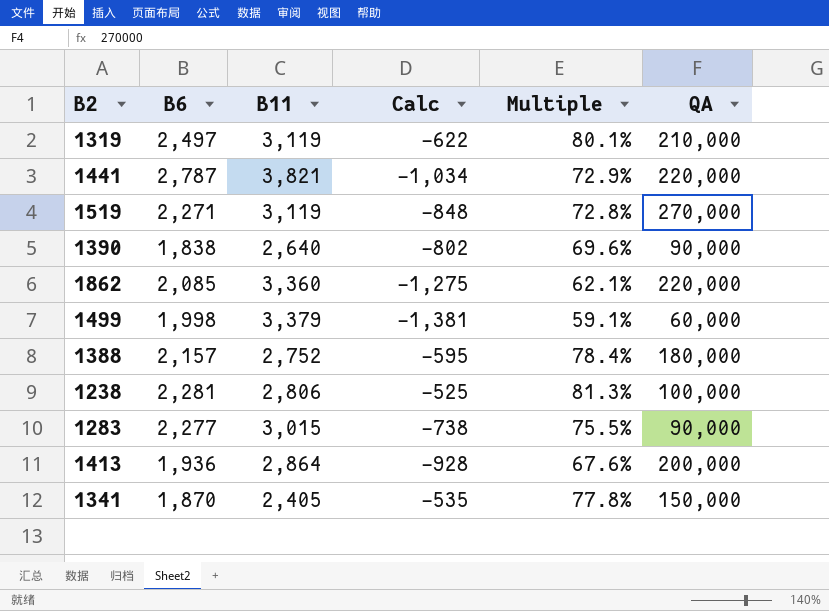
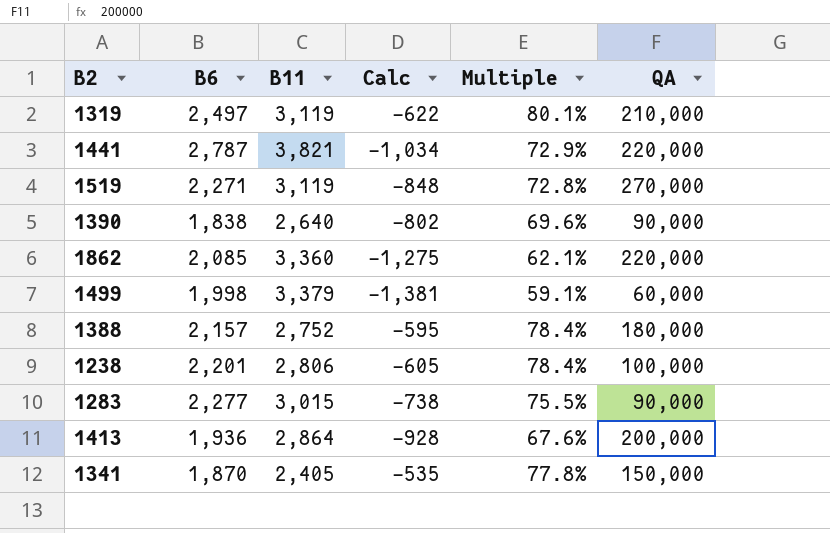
1238 | B6: 2,281 -> 2,201
1238 | Calc: -525 -> -605
1238 | Multiple: 81.3% -> 78.4%

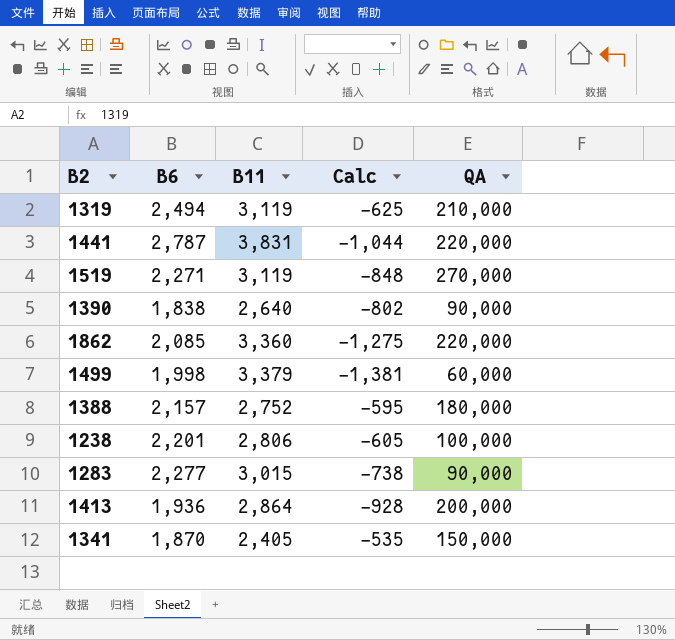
column Multiple | formula: [B6] / [B11] -> none
1319 | B6: 2,497 -> 2,494
1319 | Calc: -622 -> -625
1441 | B11: 3,821 -> 3,831
1441 | Calc: -1,034 -> -1,044

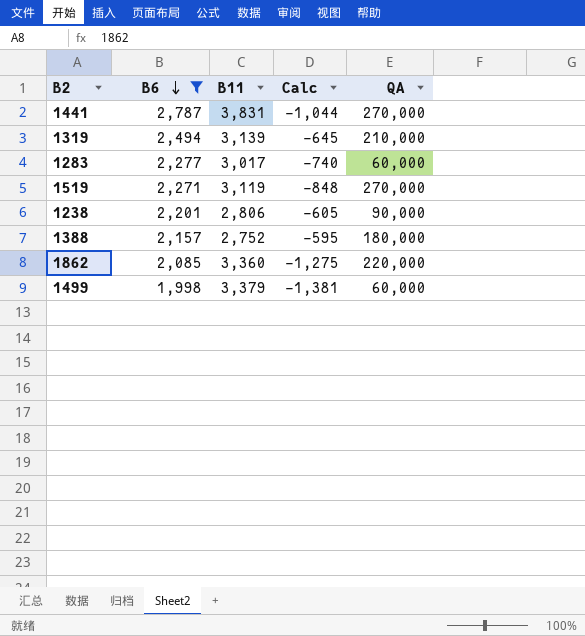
filter: none -> B6 >= 1,998
row order: none -> B6 descending
1441 | QA: 220,000 -> 270,000
1319 | B11: 3,119 -> 3,139
1319 | Calc: -625 -> -645
1283 | B11: 3,015 -> 3,017
1283 | Calc: -738 -> -740
1283 | QA: 90,000 -> 60,000
1238 | QA: 100,000 -> 90,000

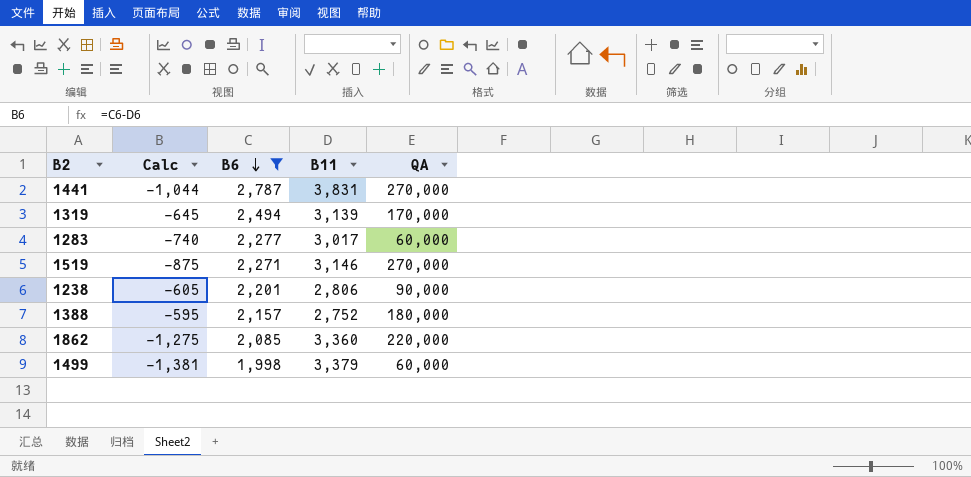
column Calc | position: 4 -> 2
1319 | QA: 210,000 -> 170,000
1519 | Calc: -848 -> -875
1519 | B11: 3,119 -> 3,146

